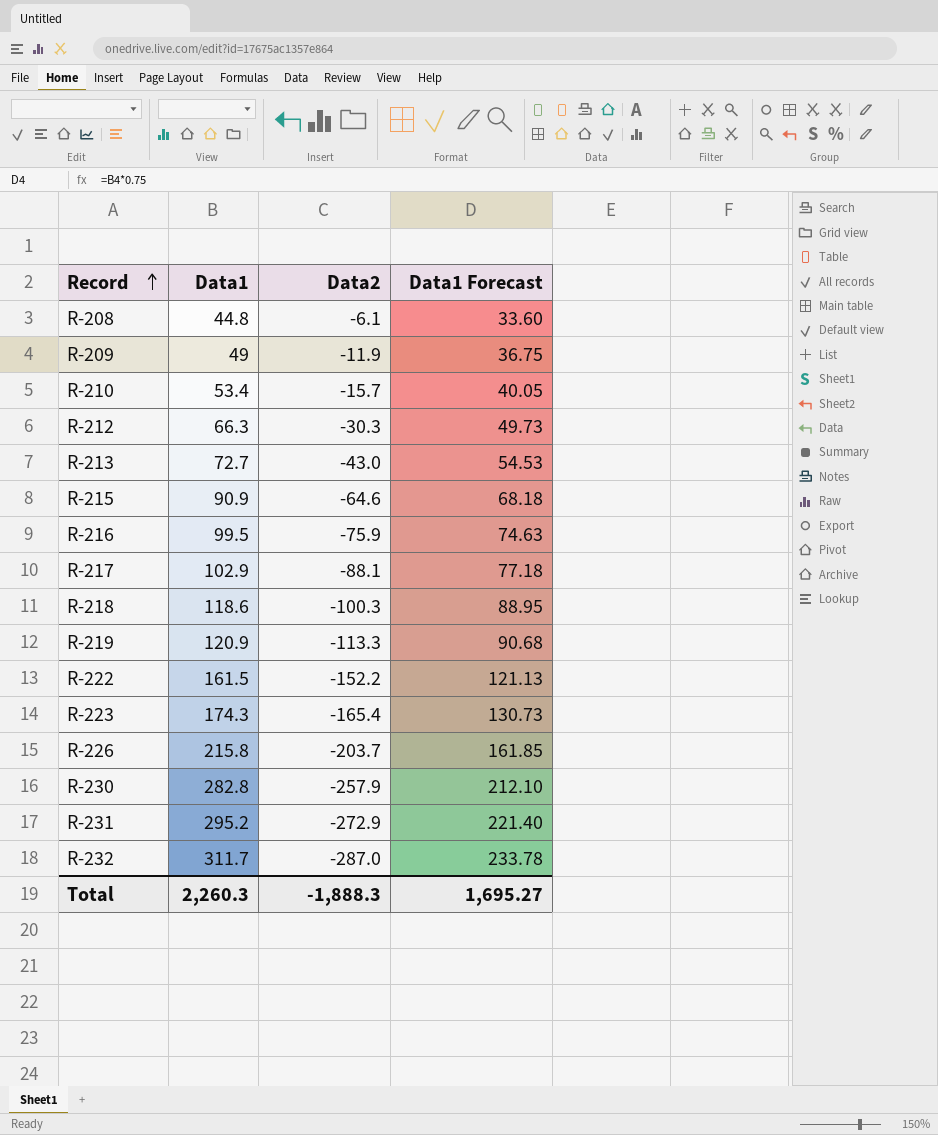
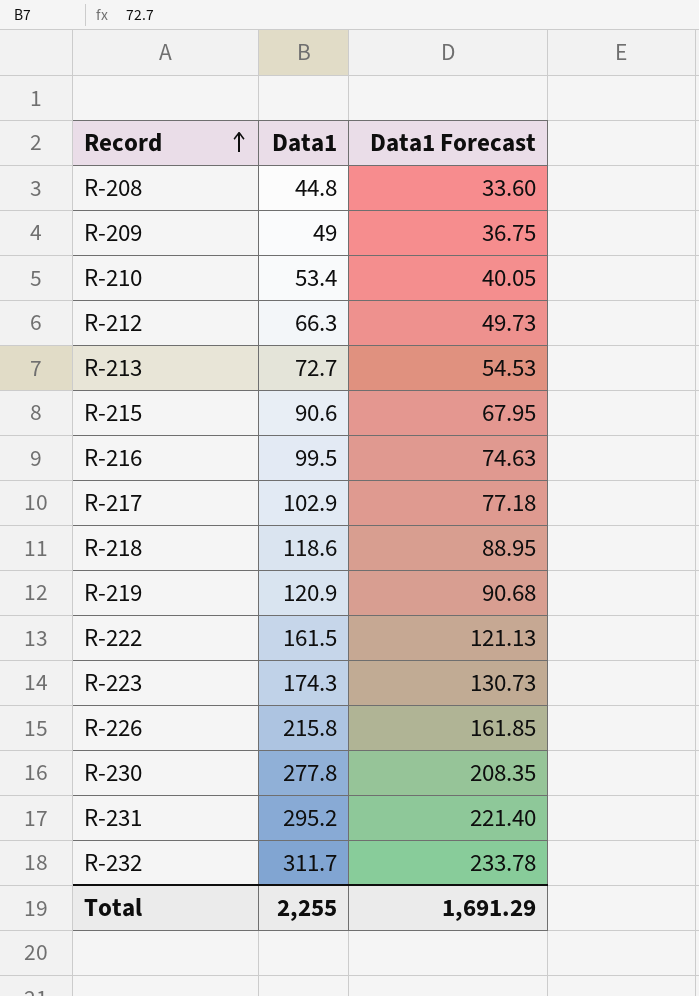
column Data2 | position: 3 -> none
R-215 | Data1: 90.9 -> 90.6
R-215 | Data1 Forecast: 68.18 -> 67.95
R-230 | Data1: 282.8 -> 277.8
R-230 | Data1 Forecast: 212.10 -> 208.35
Total | Data1: 2,260.3 -> 2,255
Total | Data1 Forecast: 1,695.27 -> 1,691.29

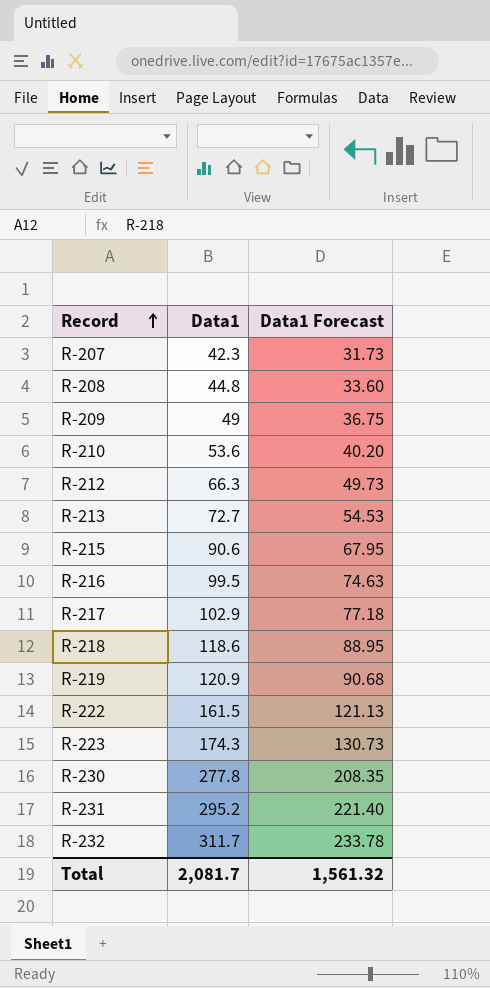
row R-226: 215.8 | 161.85 -> none
row R-207: none -> 42.3 | 31.73
R-210 | Data1: 53.4 -> 53.6
R-210 | Data1 Forecast: 40.05 -> 40.20
Total | Data1: 2,255 -> 2,081.7
Total | Data1 Forecast: 1,691.29 -> 1,561.32

